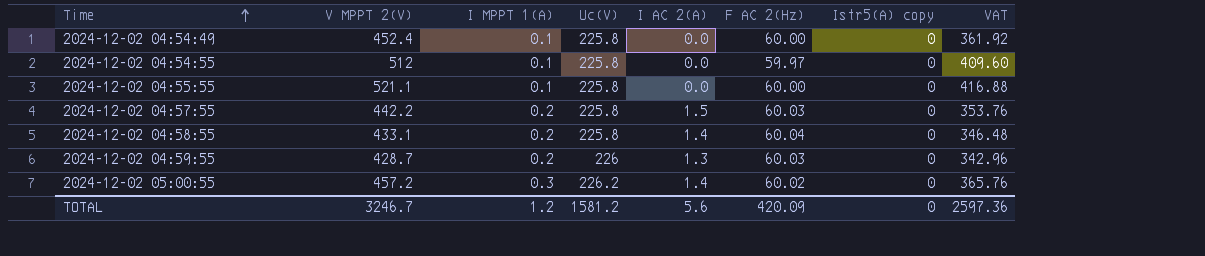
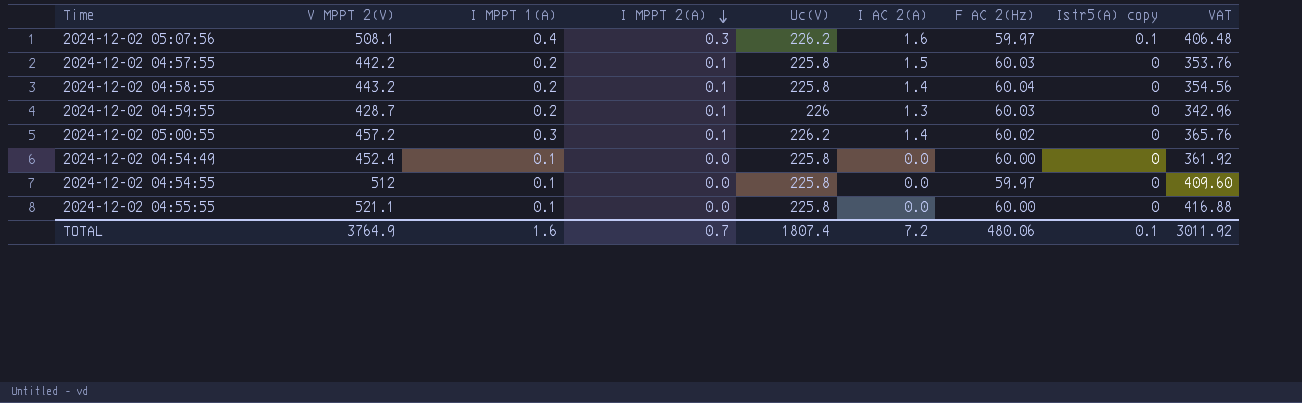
row order: Time ascending -> I MPPT 2(A) descending
column I MPPT 2(A) | position: none -> 4
row 2024-12-02 05:07:56: none -> 508.1 | 0.4 | 0.3 | 226.2 | 1.6 | 59.97 | 0.1 | 406.48
2024-12-02 04:58:55 | V MPPT 2(V): 433.1 -> 443.2
2024-12-02 04:58:55 | VAT: 346.48 -> 354.56
TOTAL | V MPPT 2(V): 3246.7 -> 3764.9
TOTAL | I MPPT 1(A): 1.2 -> 1.6
TOTAL | Uc(V): 1581.2 -> 1807.4
TOTAL | I AC 2(A): 5.6 -> 7.2
TOTAL | F AC 2(Hz): 420.09 -> 480.06
TOTAL | Istr5(A) copy: 0 -> 0.1
TOTAL | VAT: 2597.36 -> 3011.92

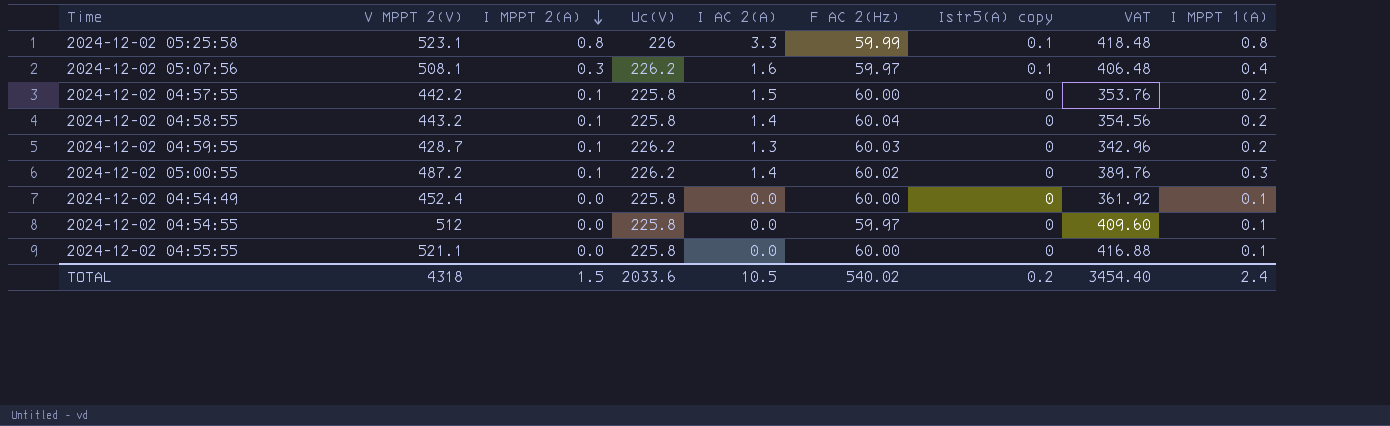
column I MPPT 1(A) | position: 3 -> 9
row 2024-12-02 05:25:58: none -> 523.1 | 0.8 | 226 | 3.3 | 59.99 | 0.1 | 418.48 | 0.8
2024-12-02 04:57:55 | F AC 2(Hz): 60.03 -> 60.00
2024-12-02 04:59:55 | Uc(V): 226 -> 226.2
2024-12-02 05:00:55 | V MPPT 2(V): 457.2 -> 487.2
2024-12-02 05:00:55 | VAT: 365.76 -> 389.76
TOTAL | V MPPT 2(V): 3764.9 -> 4318
TOTAL | I MPPT 2(A): 0.7 -> 1.5
TOTAL | Uc(V): 1807.4 -> 2033.6
TOTAL | I AC 2(A): 7.2 -> 10.5
TOTAL | F AC 2(Hz): 480.06 -> 540.02
TOTAL | Istr5(A) copy: 0.1 -> 0.2
TOTAL | VAT: 3011.92 -> 3454.40
TOTAL | I MPPT 1(A): 1.6 -> 2.4

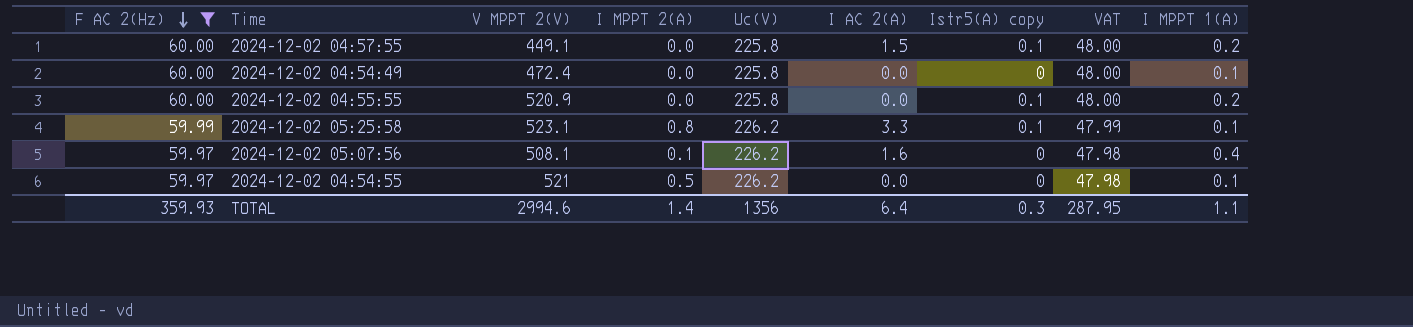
filter: none -> F AC 2(Hz) <= 60.00
row order: I MPPT 2(A) descending -> F AC 2(Hz) descending
column F AC 2(Hz) | position: 6 -> 1
column VAT | formula: [V MPPT 2(V)] * 0.8 -> [F AC 2(Hz)] * 0.8
2024-12-02 04:57:55 | V MPPT 2(V): 442.2 -> 449.1
2024-12-02 04:57:55 | I MPPT 2(A): 0.1 -> 0.0
2024-12-02 04:57:55 | Istr5(A) copy: 0 -> 0.1
2024-12-02 04:54:49 | V MPPT 2(V): 452.4 -> 472.4
2024-12-02 04:55:55 | V MPPT 2(V): 521.1 -> 520.9
2024-12-02 04:55:55 | Istr5(A) copy: 0 -> 0.1
2024-12-02 04:55:55 | I MPPT 1(A): 0.1 -> 0.2
2024-12-02 05:25:58 | Uc(V): 226 -> 226.2
2024-12-02 05:25:58 | I MPPT 1(A): 0.8 -> 0.1
2024-12-02 05:07:56 | I MPPT 2(A): 0.3 -> 0.1
2024-12-02 05:07:56 | Istr5(A) copy: 0.1 -> 0
2024-12-02 04:54:55 | V MPPT 2(V): 512 -> 521
2024-12-02 04:54:55 | I MPPT 2(A): 0.0 -> 0.5
2024-12-02 04:54:55 | Uc(V): 225.8 -> 226.2
TOTAL | F AC 2(Hz): 540.02 -> 359.93
TOTAL | V MPPT 2(V): 4318 -> 2994.6
TOTAL | I MPPT 2(A): 1.5 -> 1.4
TOTAL | Uc(V): 2033.6 -> 1356
TOTAL | I AC 2(A): 10.5 -> 6.4
TOTAL | Istr5(A) copy: 0.2 -> 0.3
TOTAL | VAT: 3454.40 -> 287.95
TOTAL | I MPPT 1(A): 2.4 -> 1.1

